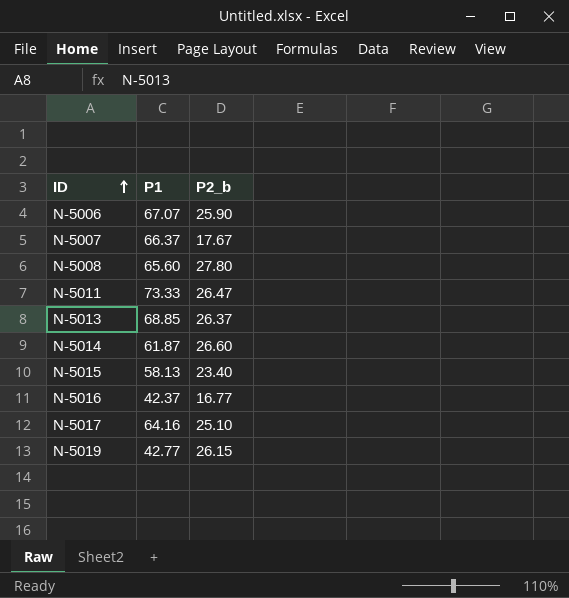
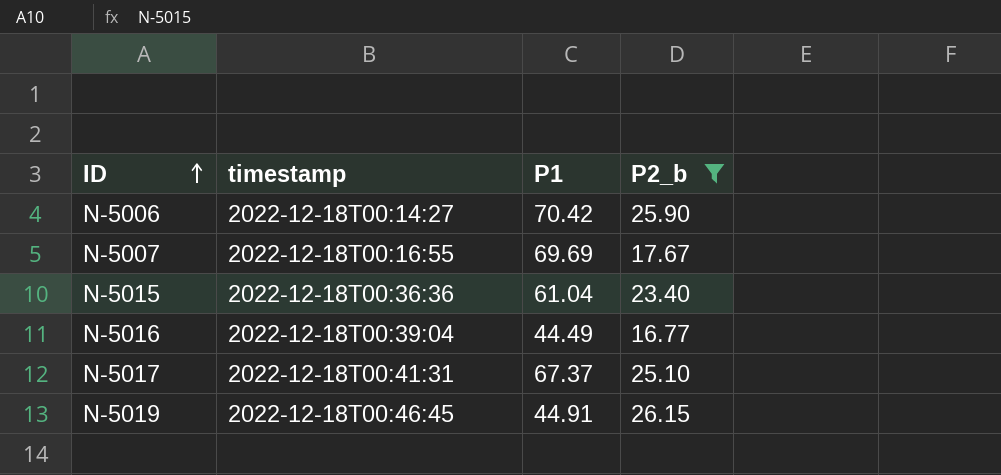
filter: none -> P2_b <= 26.15
column timestamp | position: none -> 2
N-5006 | P1: 67.07 -> 70.42
N-5007 | P1: 66.37 -> 69.69
N-5015 | P1: 58.13 -> 61.04
N-5016 | P1: 42.37 -> 44.49
N-5017 | P1: 64.16 -> 67.37
N-5019 | P1: 42.77 -> 44.91

